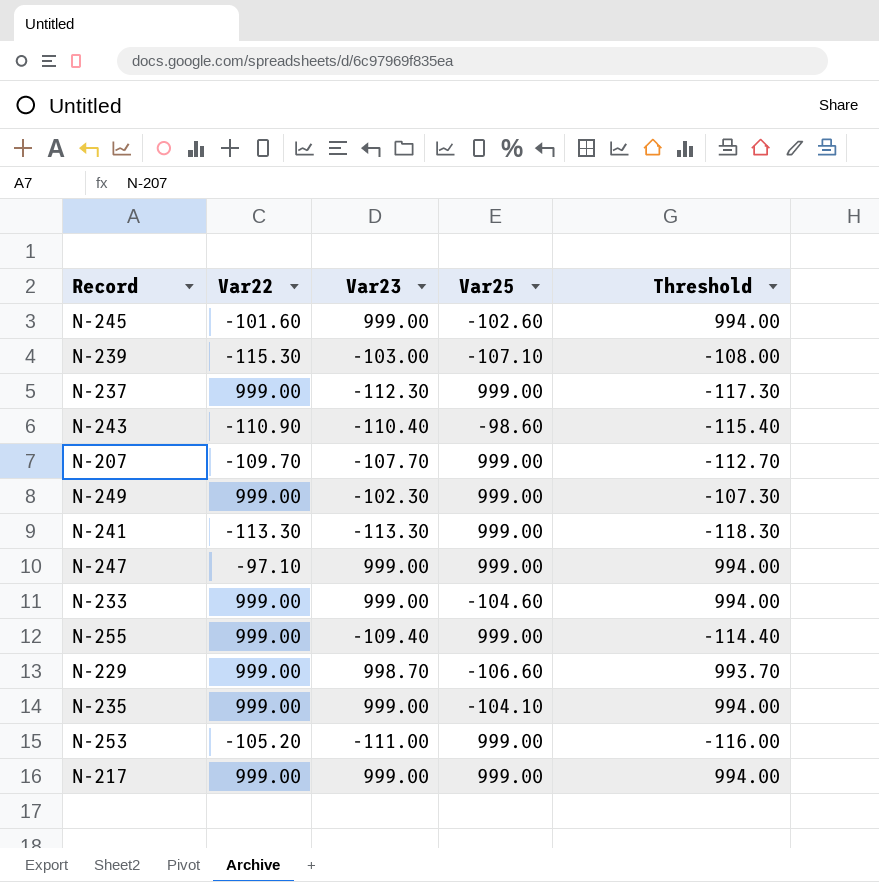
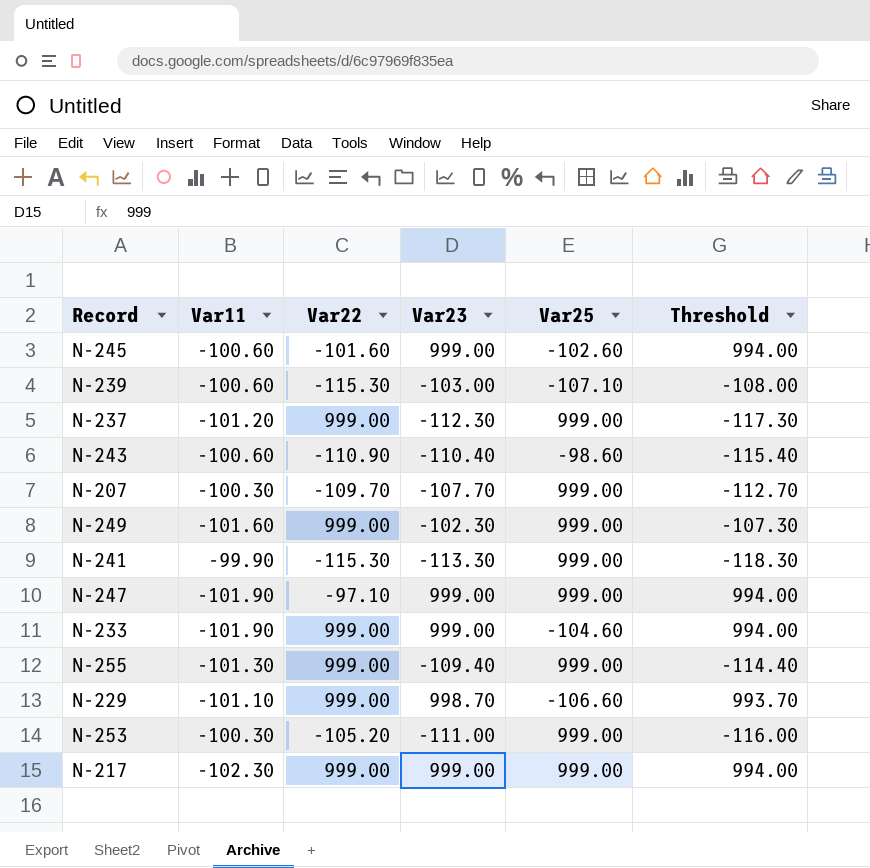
column Var11 | position: none -> 2
row N-235: 999.00 | 999.00 | -104.10 | 994.00 -> none
N-241 | Var22: -113.30 -> -115.30

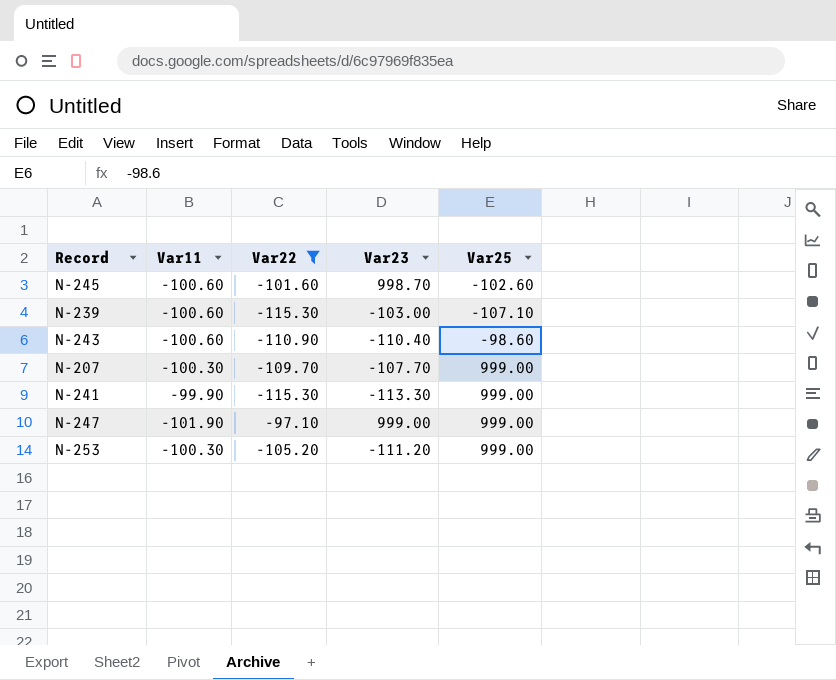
filter: none -> Var22 != 999.00
column Threshold | formula: [Var23] - 5 -> none
N-245 | Var23: 999.00 -> 998.70
N-253 | Var23: -111.00 -> -111.20

